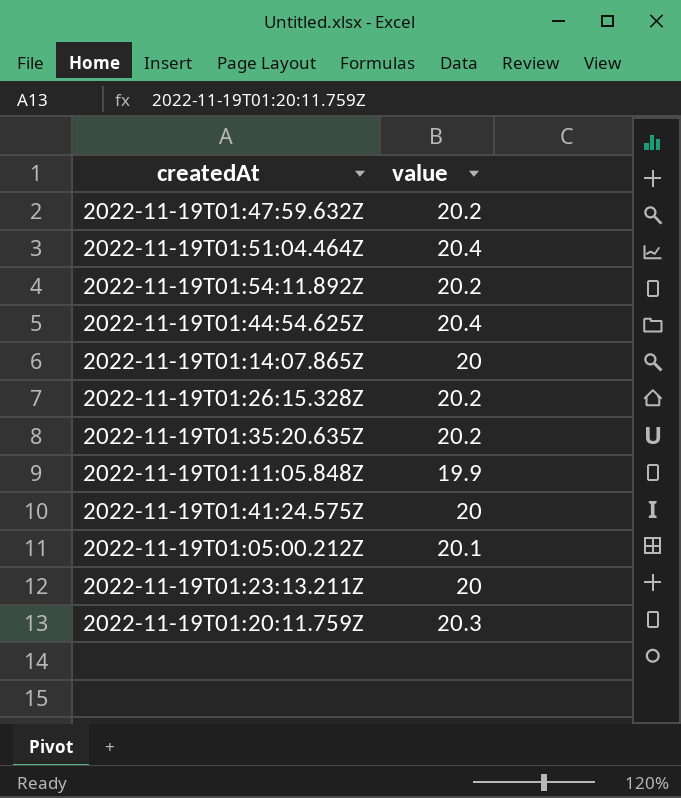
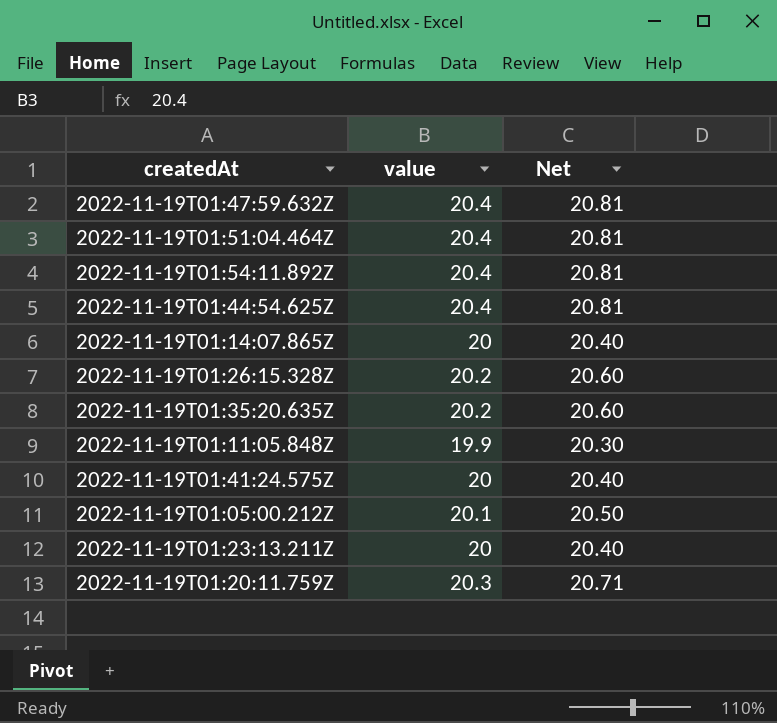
column Net | formula: none -> [value] * 1.02
2022-11-19T01:47:59.632Z | value: 20.2 -> 20.4
2022-11-19T01:54:11.892Z | value: 20.2 -> 20.4

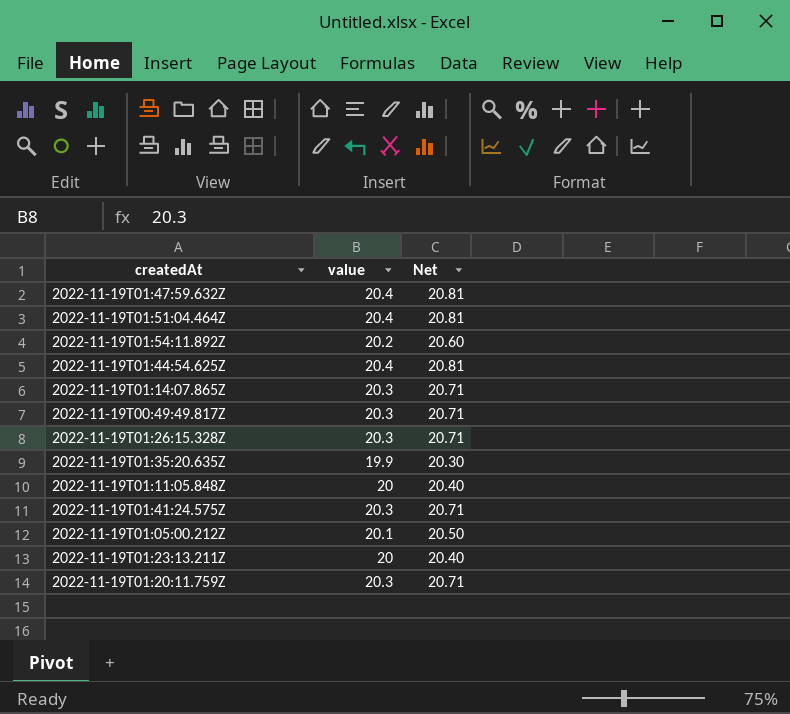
2022-11-19T01:54:11.892Z | value: 20.4 -> 20.2
2022-11-19T01:54:11.892Z | Net: 20.81 -> 20.60
2022-11-19T01:14:07.865Z | value: 20 -> 20.3
2022-11-19T01:14:07.865Z | Net: 20.40 -> 20.71
row 2022-11-19T00:49:49.817Z: none -> 20.3 | 20.71
2022-11-19T01:26:15.328Z | value: 20.2 -> 20.3
2022-11-19T01:26:15.328Z | Net: 20.60 -> 20.71
2022-11-19T01:35:20.635Z | value: 20.2 -> 19.9
2022-11-19T01:35:20.635Z | Net: 20.60 -> 20.30
2022-11-19T01:11:05.848Z | value: 19.9 -> 20
2022-11-19T01:11:05.848Z | Net: 20.30 -> 20.40
2022-11-19T01:41:24.575Z | value: 20 -> 20.3
2022-11-19T01:41:24.575Z | Net: 20.40 -> 20.71

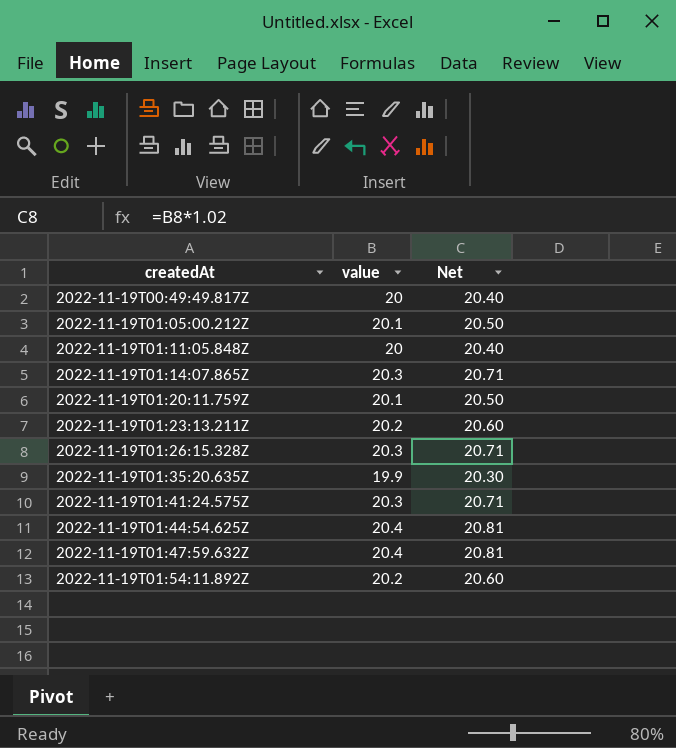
row order: none -> createdAt ascending
row 2022-11-19T01:51:04.464Z: 20.4 | 20.81 -> none
2022-11-19T00:49:49.817Z | value: 20.3 -> 20
2022-11-19T00:49:49.817Z | Net: 20.71 -> 20.40
2022-11-19T01:20:11.759Z | value: 20.3 -> 20.1
2022-11-19T01:20:11.759Z | Net: 20.71 -> 20.50
2022-11-19T01:23:13.211Z | value: 20 -> 20.2
2022-11-19T01:23:13.211Z | Net: 20.40 -> 20.60

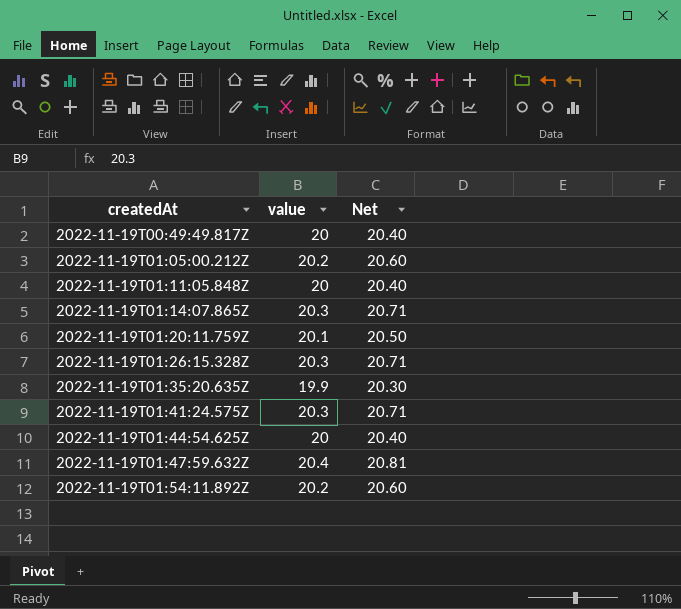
row 2022-11-19T01:23:13.211Z: 20.2 | 20.60 -> none
2022-11-19T01:05:00.212Z | value: 20.1 -> 20.2
2022-11-19T01:05:00.212Z | Net: 20.50 -> 20.60
2022-11-19T01:44:54.625Z | value: 20.4 -> 20
2022-11-19T01:44:54.625Z | Net: 20.81 -> 20.40

